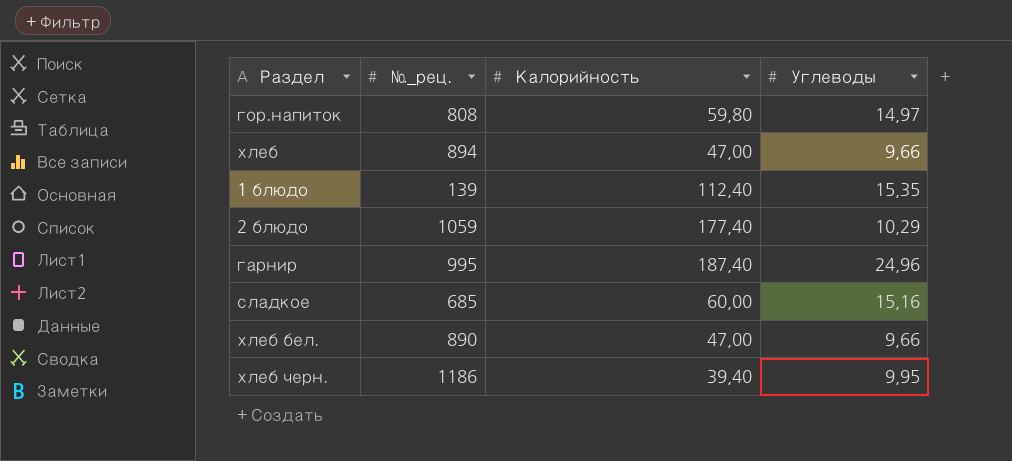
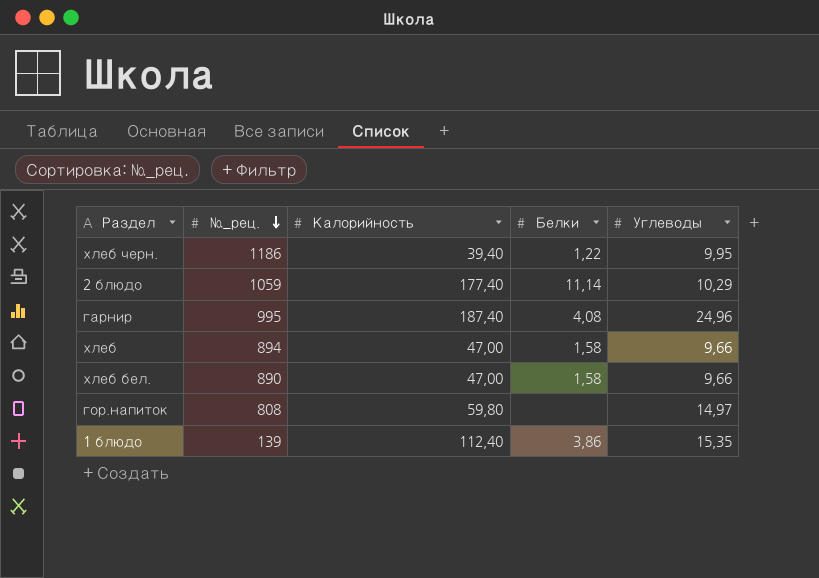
row order: none -> №_рец. descending
column Белки | position: none -> 4
row сладкое: 685 | 60,00 | 15,16 -> none

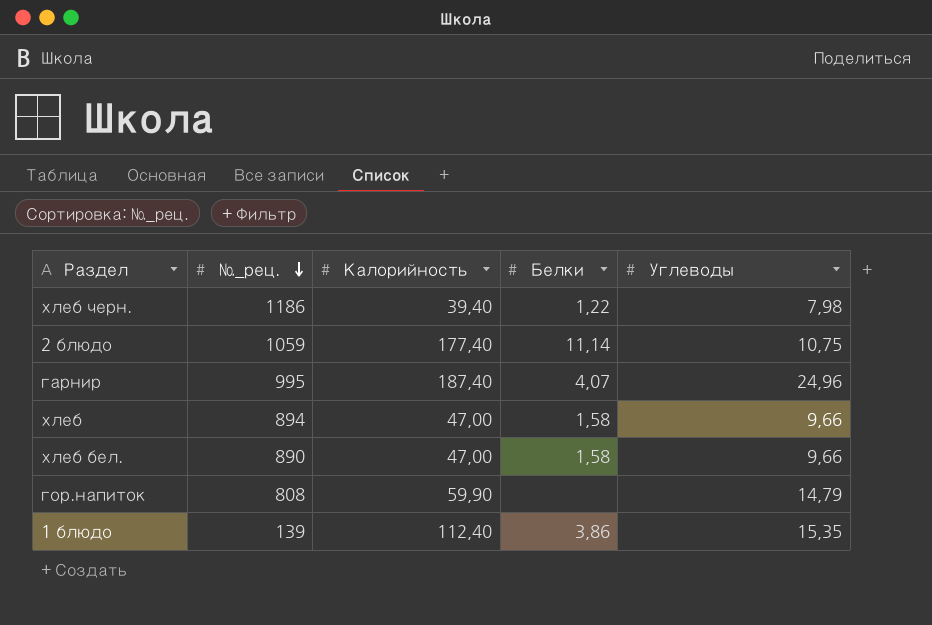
хлеб черн. | Углеводы: 9,95 -> 7,98
2 блюдо | Углеводы: 10,29 -> 10,75
гарнир | Белки: 4,08 -> 4,07
гор.напиток | Калорийность: 59,80 -> 59,90
гор.напиток | Углеводы: 14,97 -> 14,79

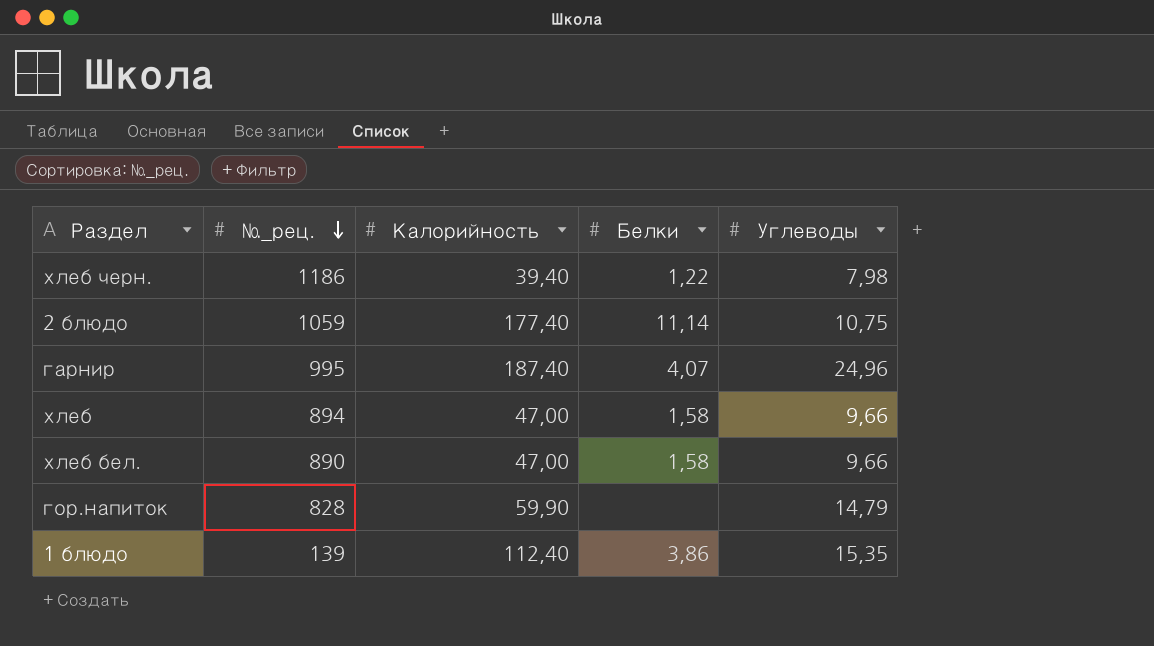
гор.напиток | №_рец.: 808 -> 828

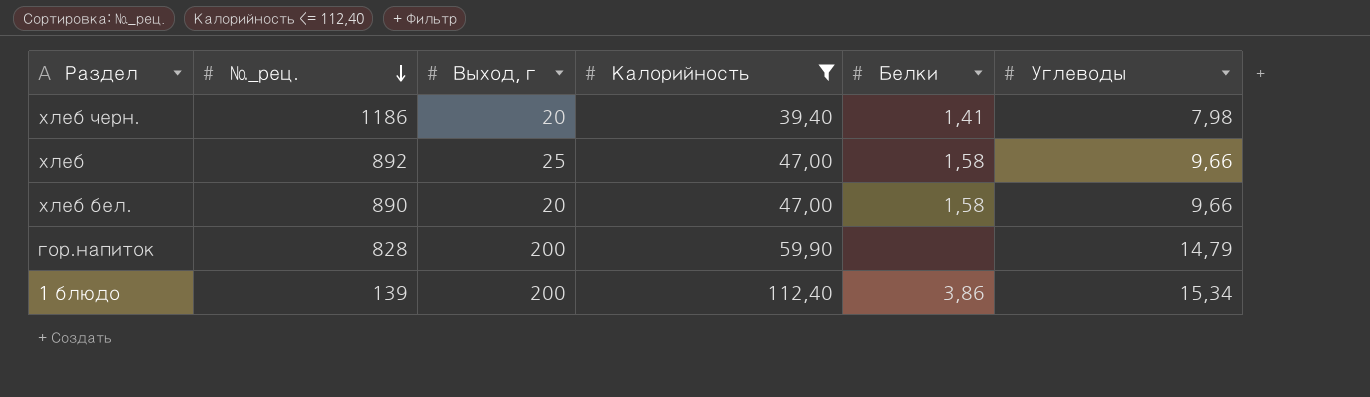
filter: none -> Калорийность <= 112,40
column Выход, г | position: none -> 3
хлеб черн. | Белки: 1,22 -> 1,41
хлеб | №_рец.: 894 -> 892
1 блюдо | Углеводы: 15,35 -> 15,34

